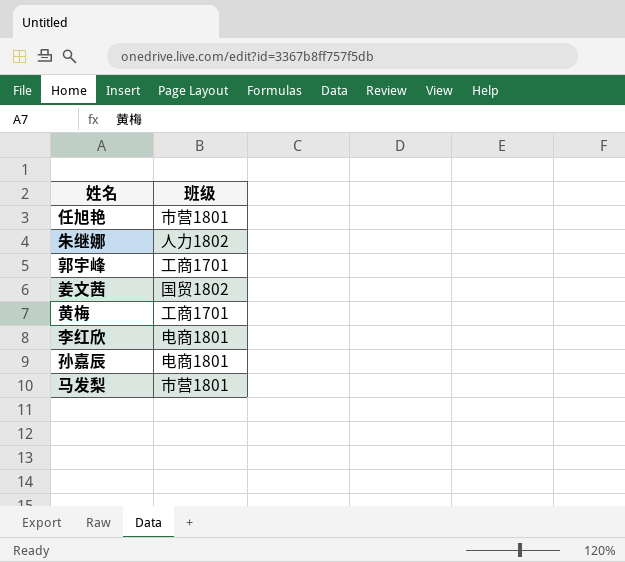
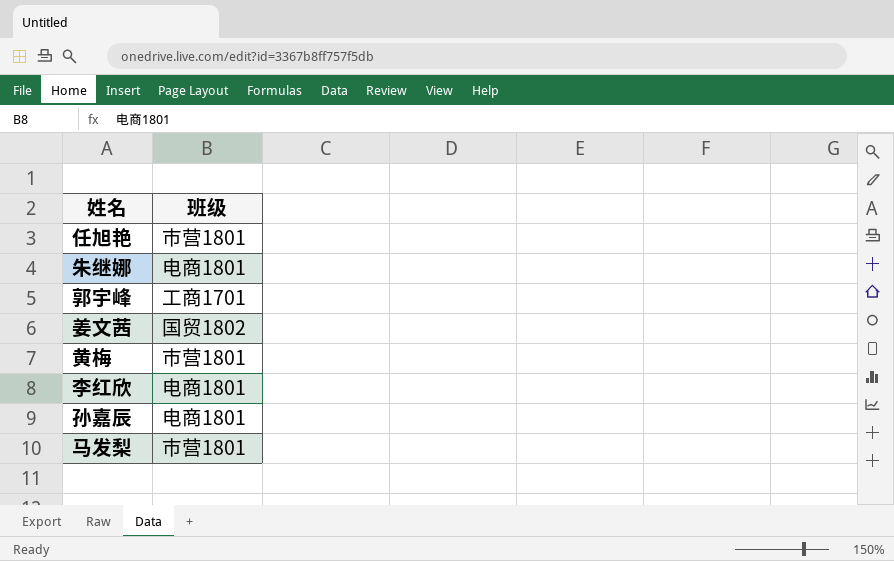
朱继娜 | 班级: 人力1802 -> 电商1801
黄梅 | 班级: 工商1701 -> 市营1801

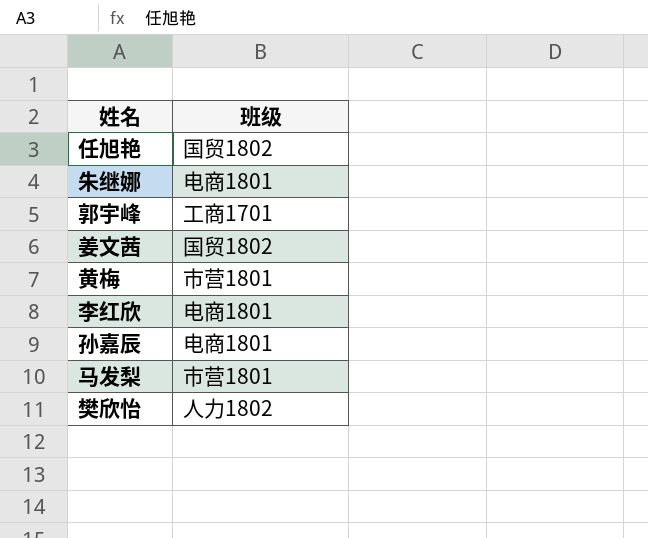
任旭艳 | 班级: 市营1801 -> 国贸1802
row 樊欣怡: none -> 人力1802

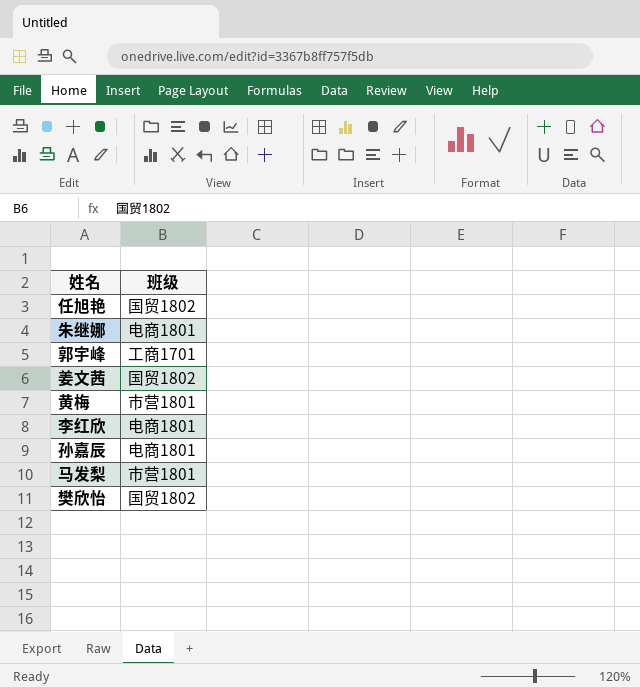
樊欣怡 | 班级: 人力1802 -> 国贸1802

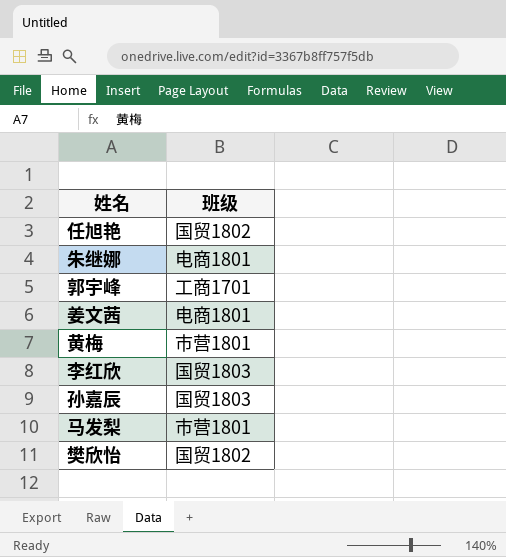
姜文茜 | 班级: 国贸1802 -> 电商1801
李红欣 | 班级: 电商1801 -> 国贸1803
孙嘉辰 | 班级: 电商1801 -> 国贸1803

